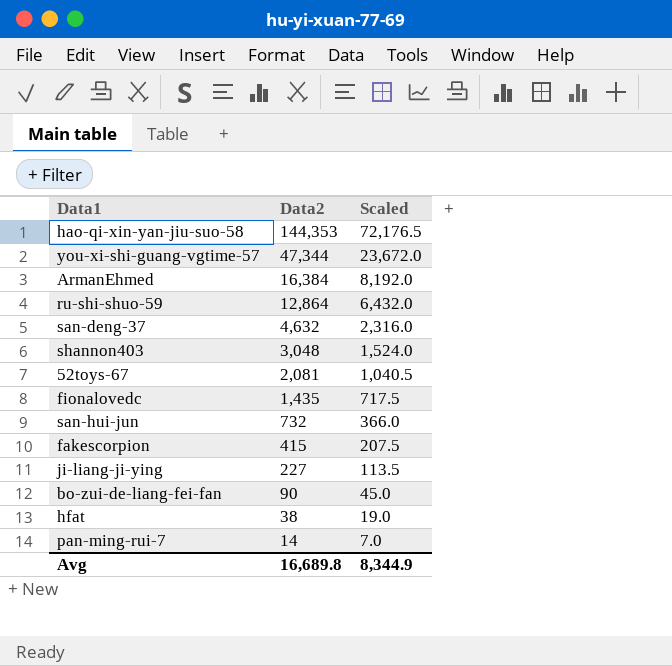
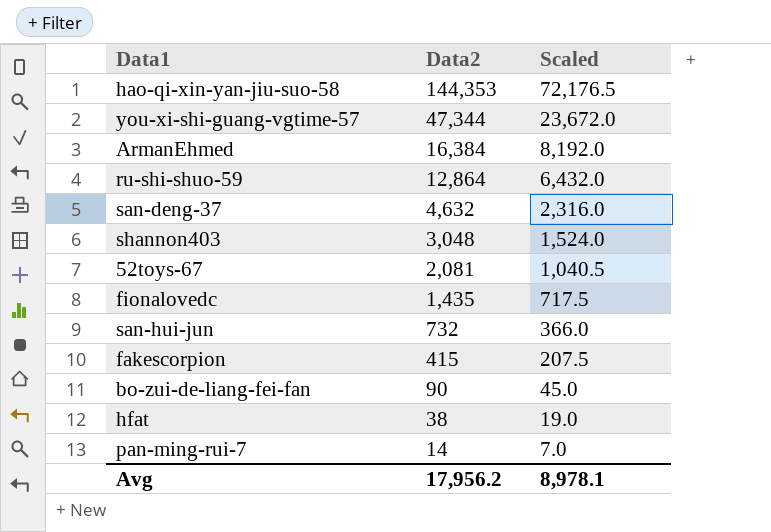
row ji-liang-ji-ying: 227 | 113.5 -> none
Avg | Data2: 16,689.8 -> 17,956.2
Avg | Scaled: 8,344.9 -> 8,978.1

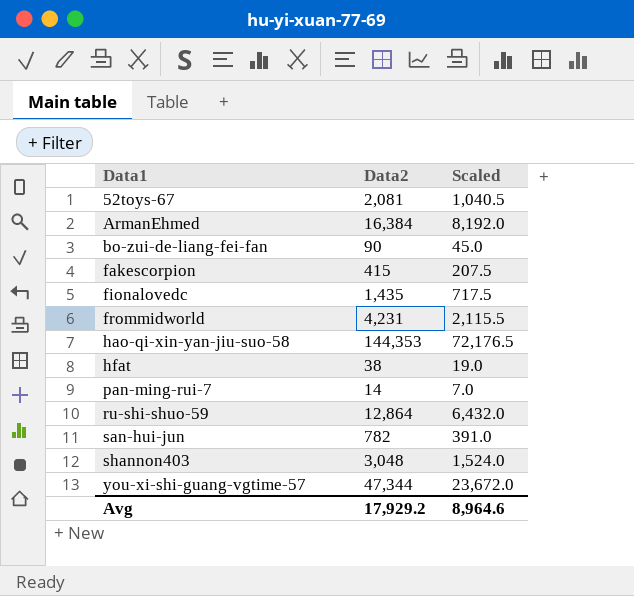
row order: Data2 descending -> Data1 ascending
row san-deng-37: 4,632 | 2,316.0 -> none
row frommidworld: none -> 4,231 | 2,115.5
san-hui-jun | Data2: 732 -> 782
san-hui-jun | Scaled: 366.0 -> 391.0
Avg | Data2: 17,956.2 -> 17,929.2
Avg | Scaled: 8,978.1 -> 8,964.6

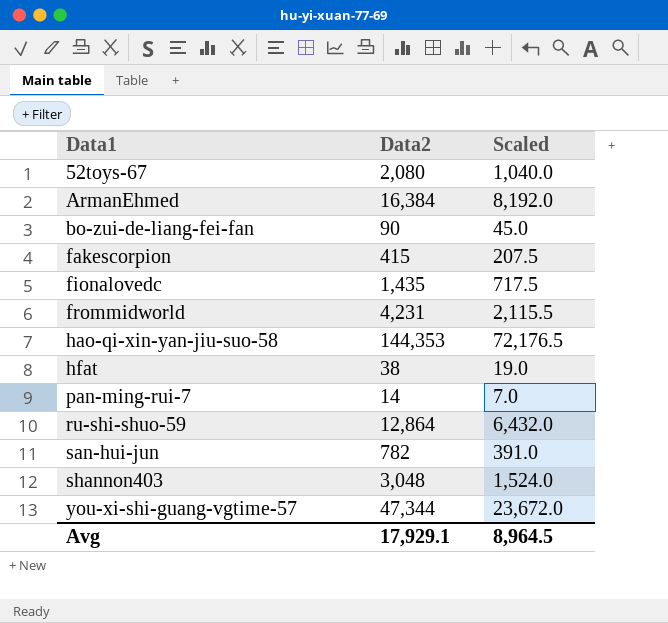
52toys-67 | Data2: 2,081 -> 2,080
52toys-67 | Scaled: 1,040.5 -> 1,040.0
Avg | Data2: 17,929.2 -> 17,929.1
Avg | Scaled: 8,964.6 -> 8,964.5

